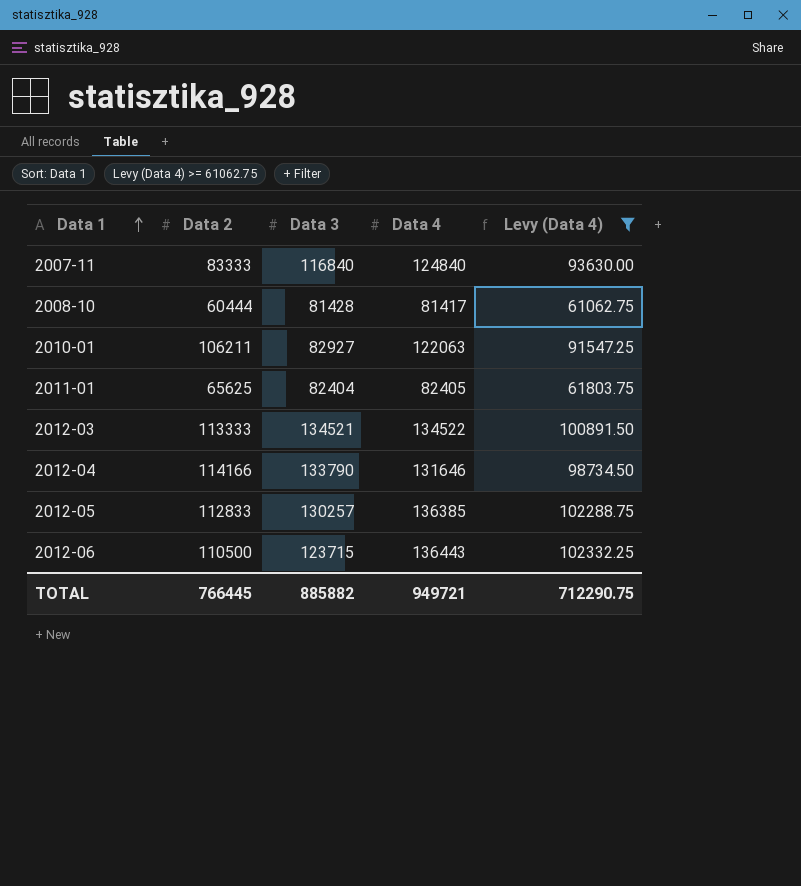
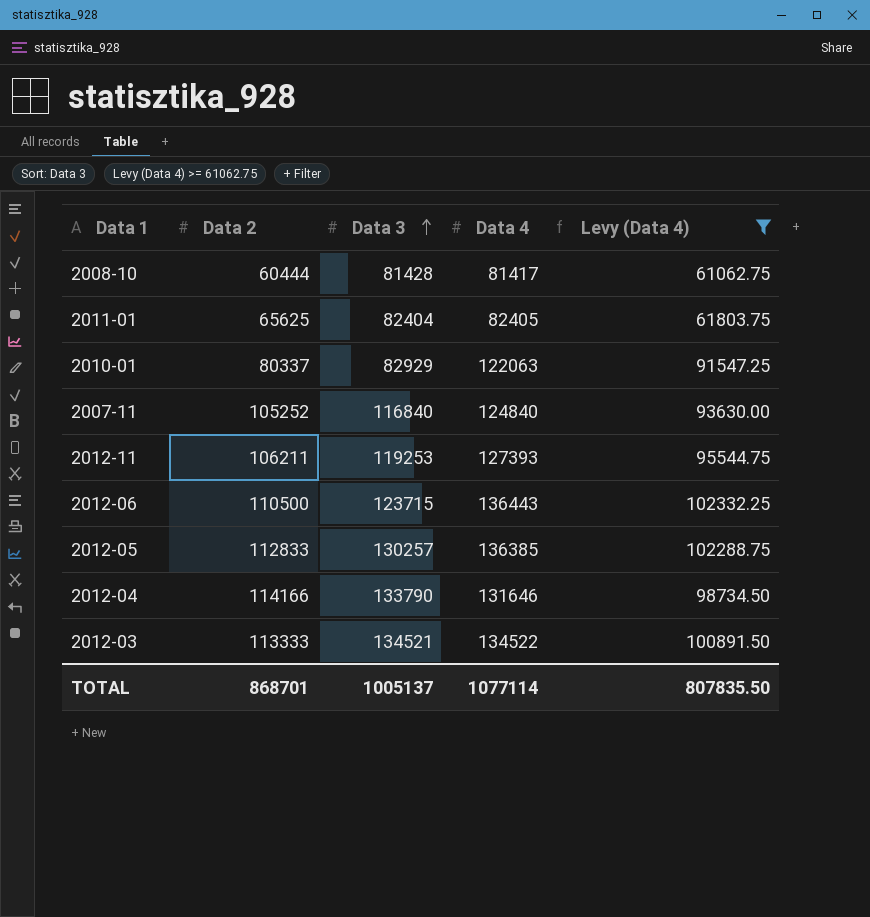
row order: Data 1 ascending -> Data 3 ascending
2010-01 | Data 2: 106211 -> 80337
2010-01 | Data 3: 82927 -> 82929
2007-11 | Data 2: 83333 -> 105252
row 2012-11: none -> 106211 | 119253 | 127393 | 95544.75
TOTAL | Data 2: 766445 -> 868701
TOTAL | Data 3: 885882 -> 1005137
TOTAL | Data 4: 949721 -> 1077114
TOTAL | Levy (Data 4): 712290.75 -> 807835.50

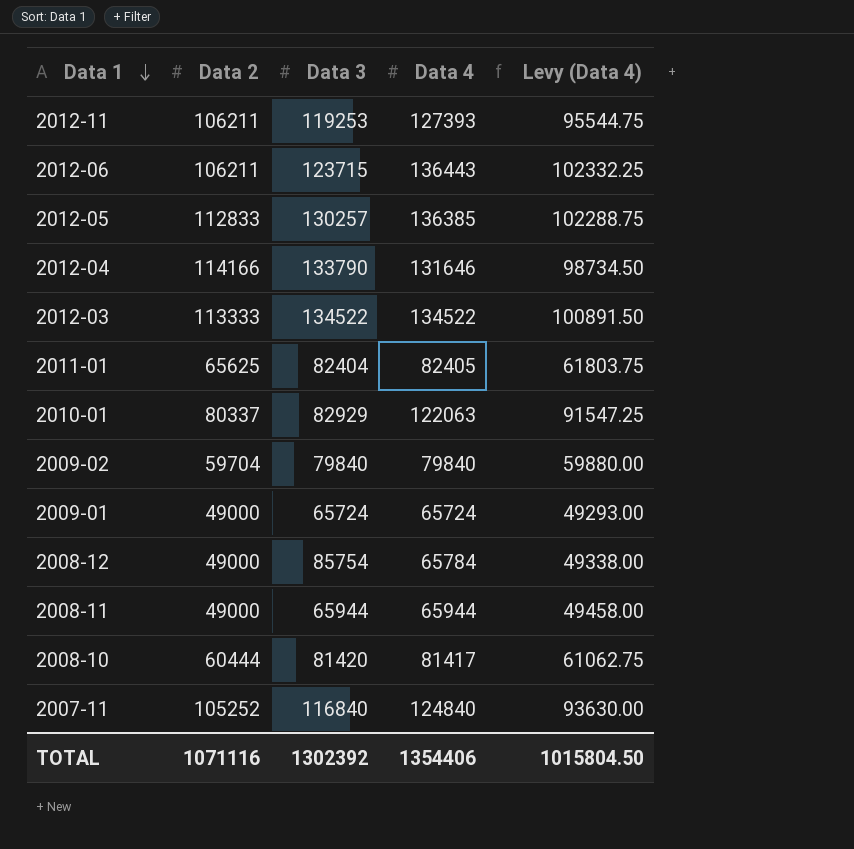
filter: Levy (Data 4) >= 61062.75 -> none
row order: Data 3 ascending -> Data 1 descending
2012-06 | Data 2: 110500 -> 106211
2012-03 | Data 3: 134521 -> 134522
2008-10 | Data 3: 81428 -> 81420
TOTAL | Data 2: 868701 -> 1071116
TOTAL | Data 3: 1005137 -> 1302392
TOTAL | Data 4: 1077114 -> 1354406
TOTAL | Levy (Data 4): 807835.50 -> 1015804.50

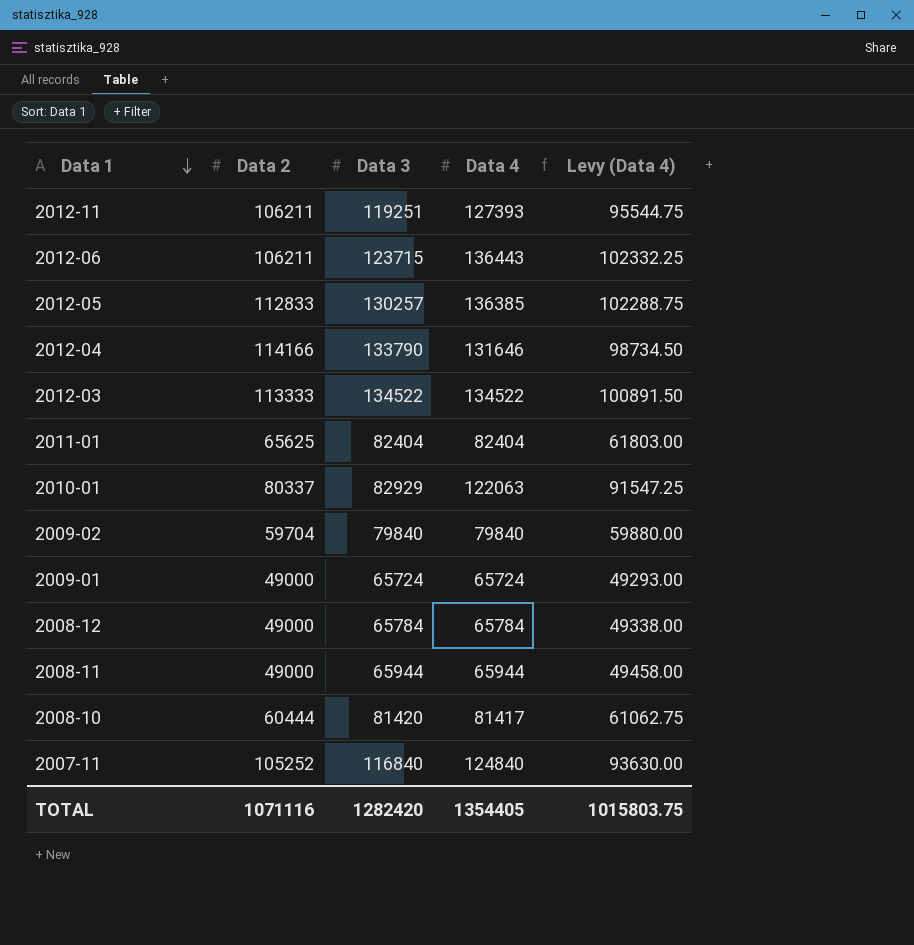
2012-11 | Data 3: 119253 -> 119251
2011-01 | Data 4: 82405 -> 82404
2011-01 | Levy (Data 4): 61803.75 -> 61803.00
2008-12 | Data 3: 85754 -> 65784
TOTAL | Data 3: 1302392 -> 1282420
TOTAL | Data 4: 1354406 -> 1354405
TOTAL | Levy (Data 4): 1015804.50 -> 1015803.75

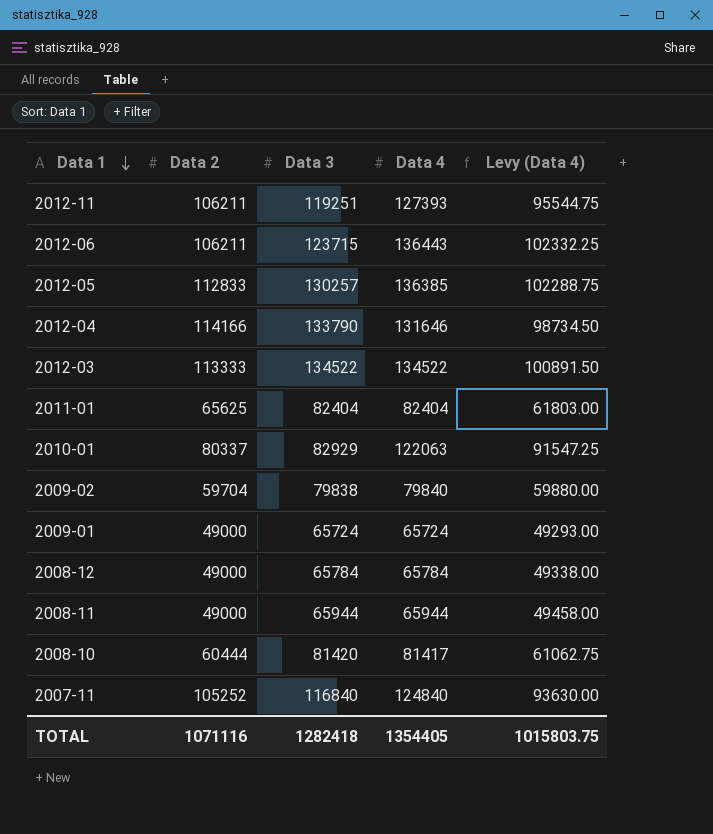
2009-02 | Data 3: 79840 -> 79838
TOTAL | Data 3: 1282420 -> 1282418

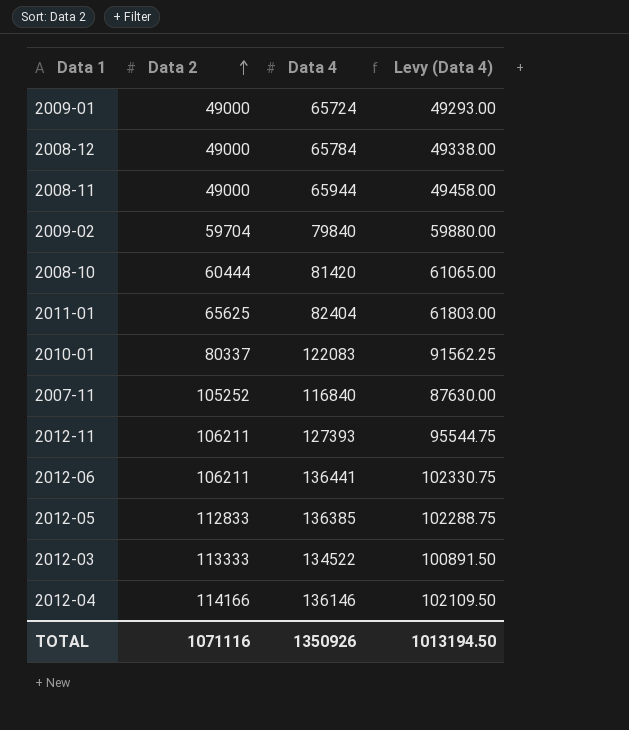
row order: Data 1 descending -> Data 2 ascending
column Data 3 | position: 3 -> none
2008-10 | Data 4: 81417 -> 81420
2008-10 | Levy (Data 4): 61062.75 -> 61065.00
2010-01 | Data 4: 122063 -> 122083
2010-01 | Levy (Data 4): 91547.25 -> 91562.25
2007-11 | Data 4: 124840 -> 116840
2007-11 | Levy (Data 4): 93630.00 -> 87630.00
2012-06 | Data 4: 136443 -> 136441
2012-06 | Levy (Data 4): 102332.25 -> 102330.75
2012-04 | Data 4: 131646 -> 136146
2012-04 | Levy (Data 4): 98734.50 -> 102109.50
TOTAL | Data 4: 1354405 -> 1350926
TOTAL | Levy (Data 4): 1015803.75 -> 1013194.50

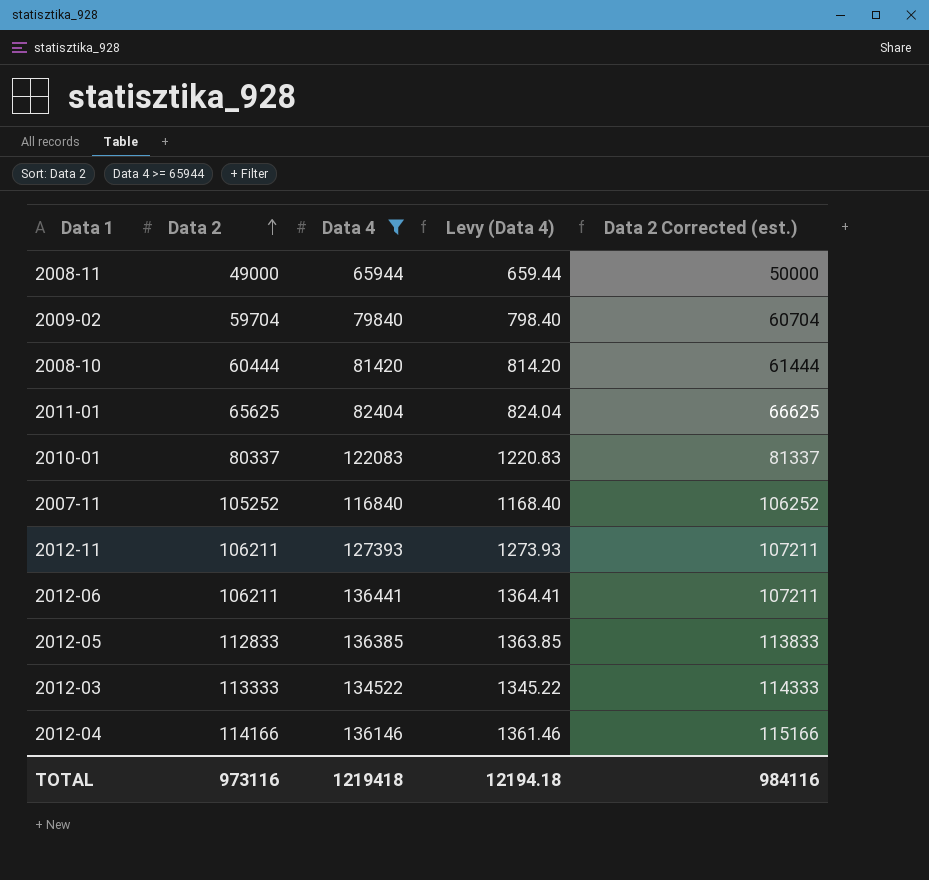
filter: none -> Data 4 >= 65944
column Levy (Data 4) | formula: [Data 4] * 0.75 -> [Data 4] * 0.01
column Data 2 Corrected (est.) | formula: none -> [Data 2] + 1000
TOTAL | Data 2: 1071116 -> 973116
TOTAL | Data 4: 1350926 -> 1219418
TOTAL | Levy (Data 4): 1013194.50 -> 12194.18

